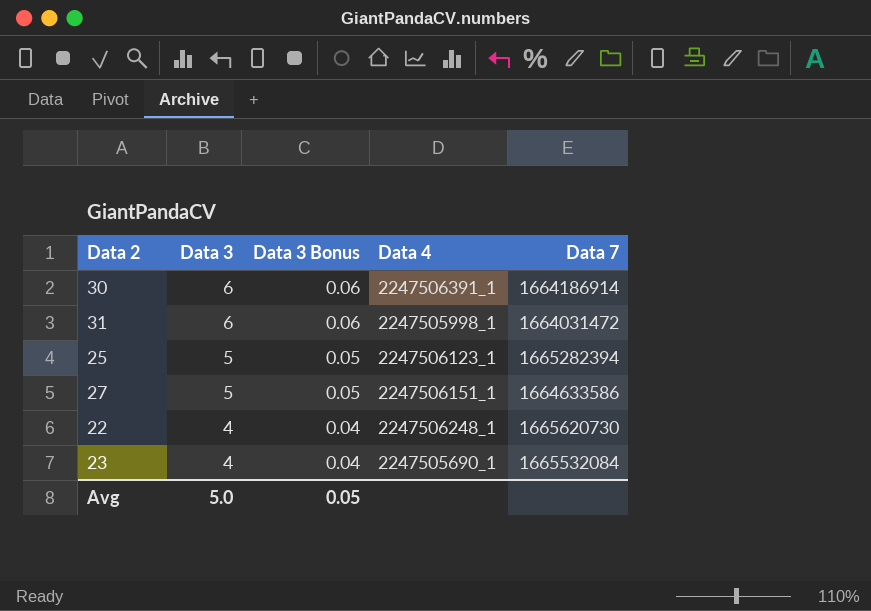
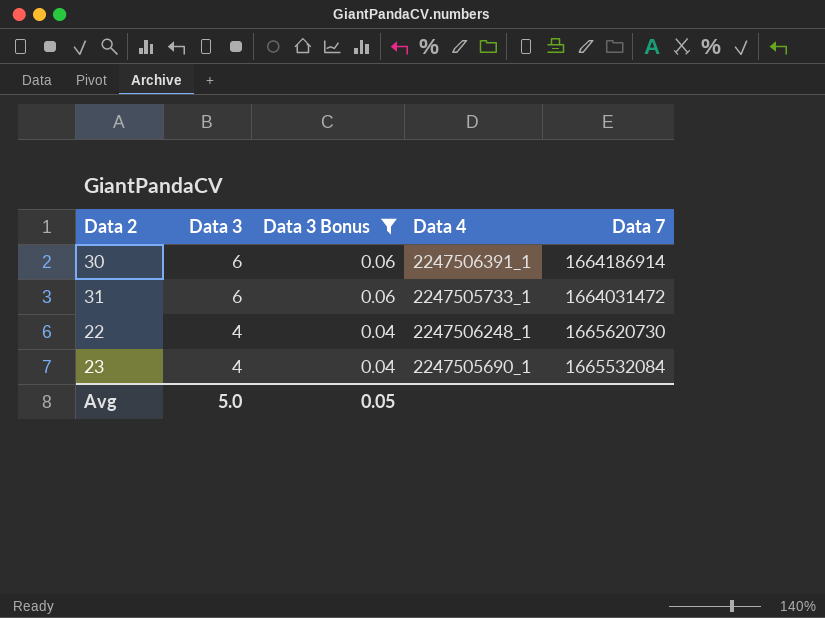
filter: none -> Data 3 Bonus != 0.05
31 | Data 4: 2247505998_1 -> 2247505733_1

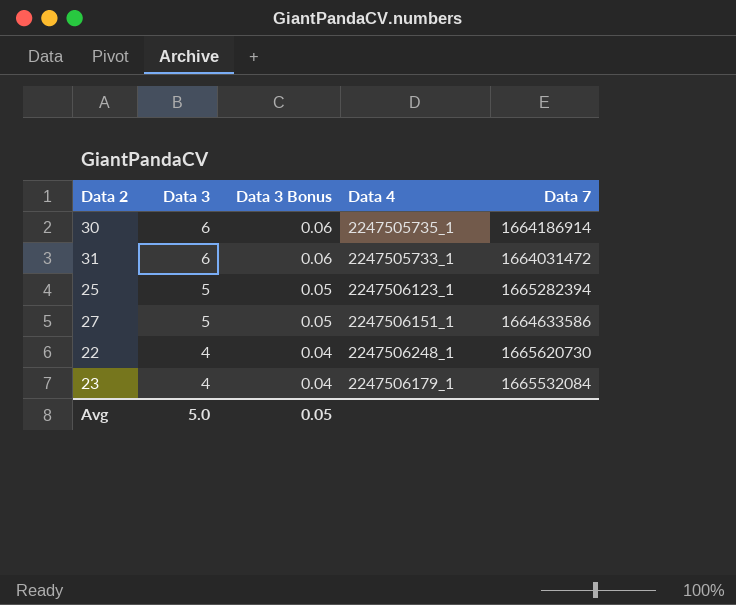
filter: Data 3 Bonus != 0.05 -> none
30 | Data 4: 2247506391_1 -> 2247505735_1
23 | Data 4: 2247505690_1 -> 2247506179_1

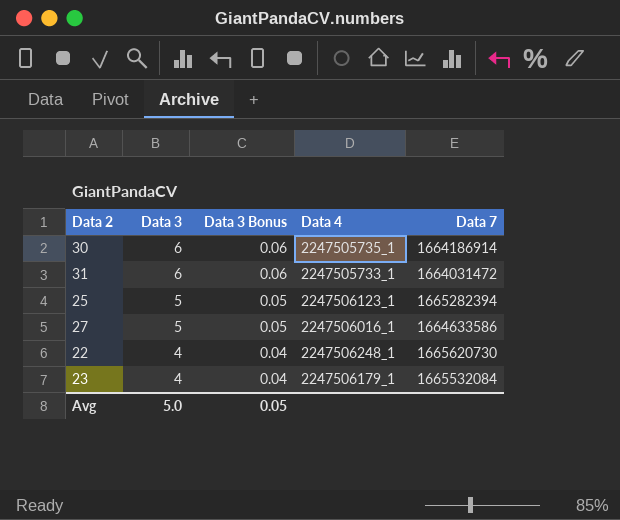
27 | Data 4: 2247506151_1 -> 2247506016_1

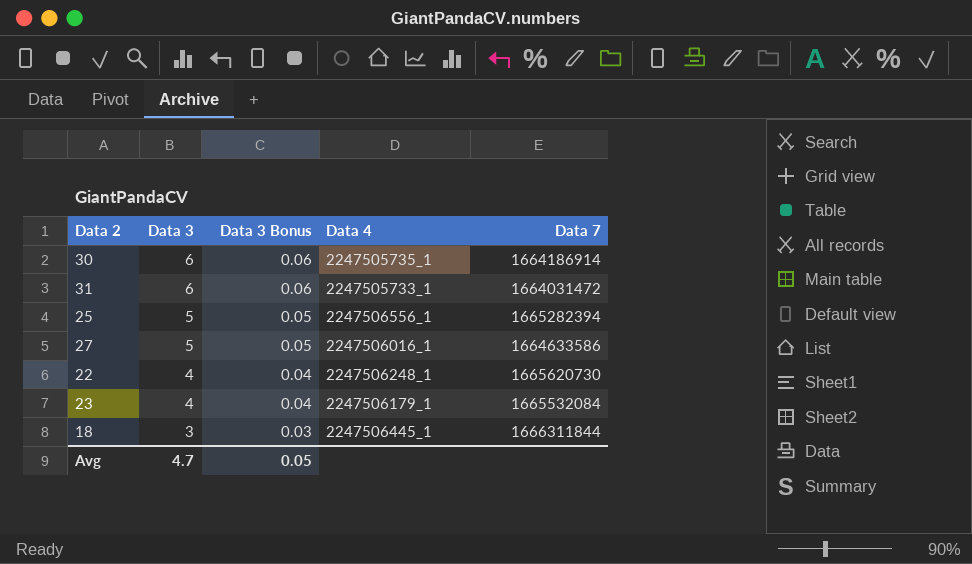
25 | Data 4: 2247506123_1 -> 2247506556_1
row 18: none -> 3 | 0.03 | 2247506445_1 | 1666311844
Avg | Data 3: 5.0 -> 4.7

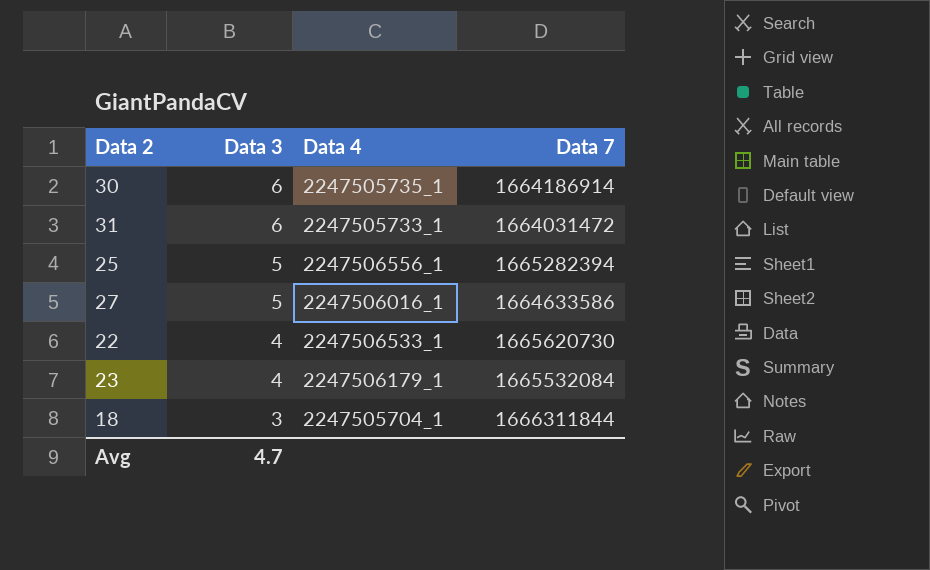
column Data 3 Bonus | formula: [Data 3] * 0.01 -> none
22 | Data 4: 2247506248_1 -> 2247506533_1
18 | Data 4: 2247506445_1 -> 2247505704_1

